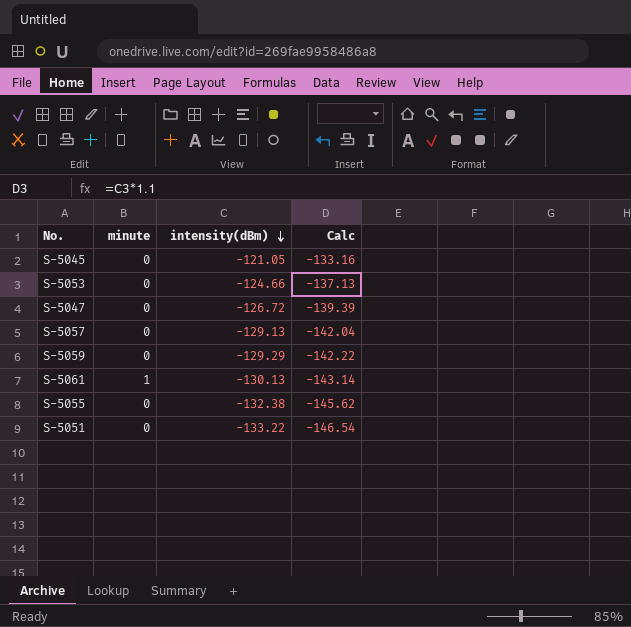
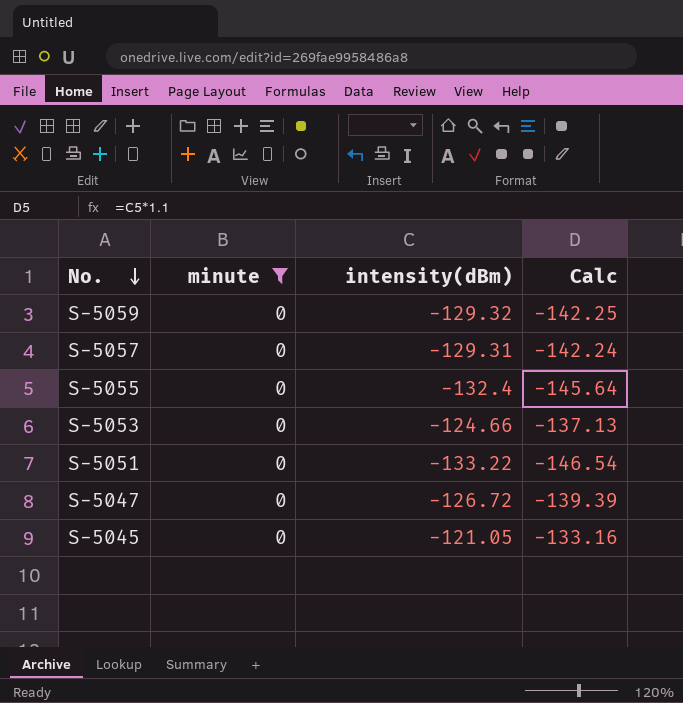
filter: none -> minute = 0
row order: intensity(dBm) descending -> No. descending
S-5059 | intensity(dBm): -129.29 -> -129.32
S-5059 | Calc: -142.22 -> -142.25
S-5057 | intensity(dBm): -129.13 -> -129.31
S-5057 | Calc: -142.04 -> -142.24
S-5055 | intensity(dBm): -132.38 -> -132.4
S-5055 | Calc: -145.62 -> -145.64

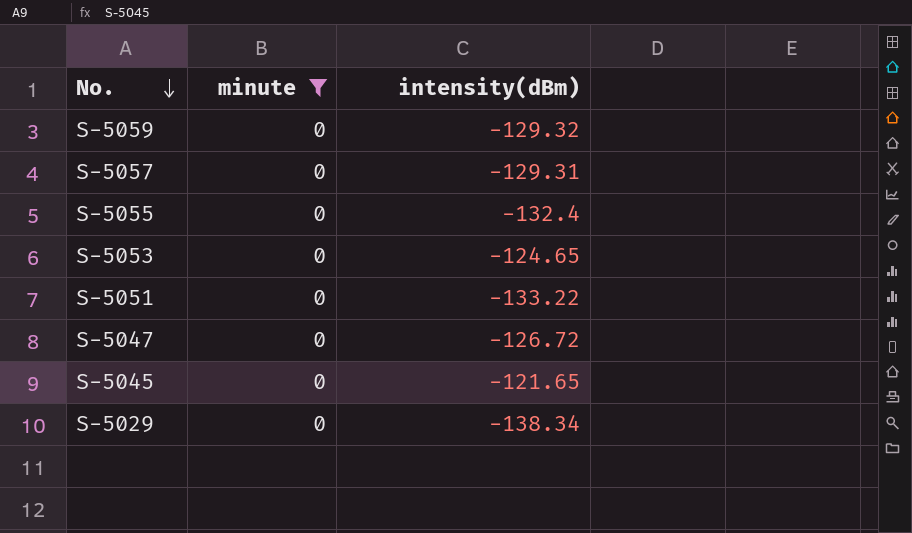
column Calc | formula: [intensity(dBm)] * 1.1 -> none
S-5053 | intensity(dBm): -124.66 -> -124.65
S-5045 | intensity(dBm): -121.05 -> -121.65
row S-5029: none -> 0 | -138.34

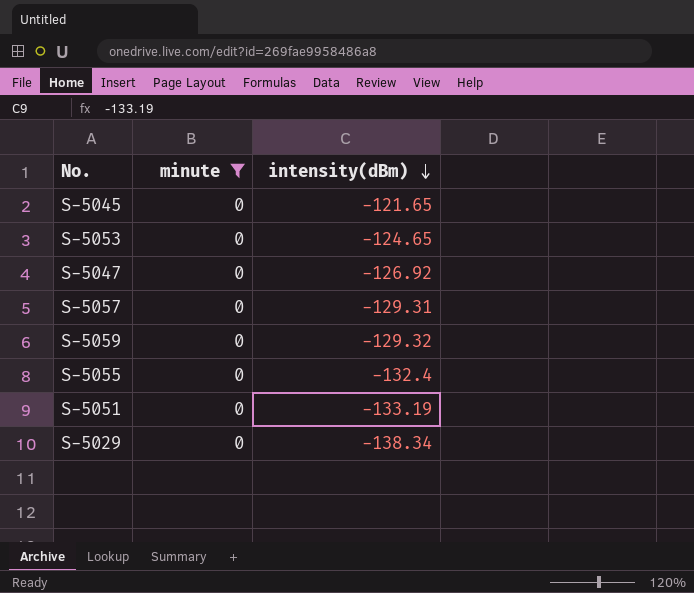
row order: No. descending -> intensity(dBm) descending
S-5047 | intensity(dBm): -126.72 -> -126.92
S-5051 | intensity(dBm): -133.22 -> -133.19

